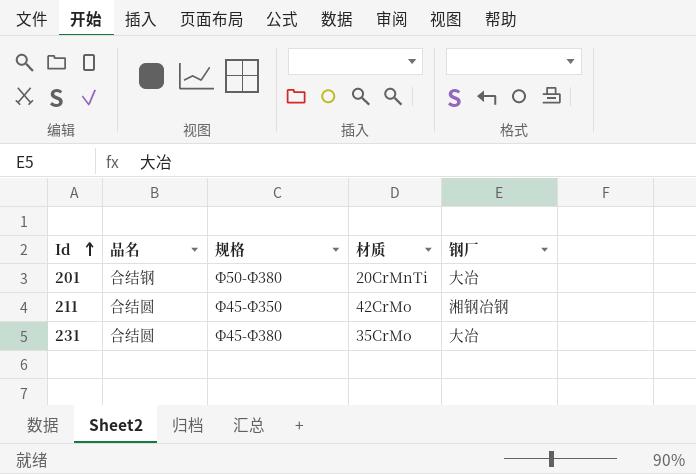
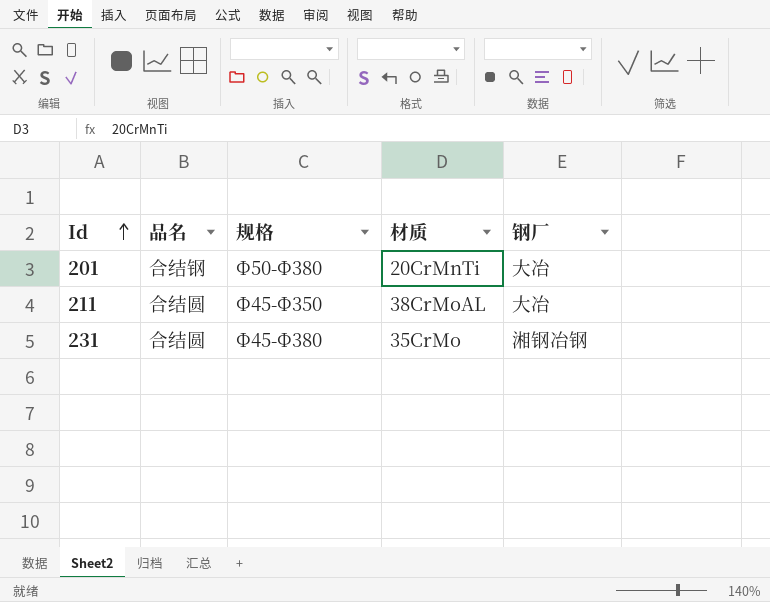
211 | 材质: 42CrMo -> 38CrMoAL
211 | 钢厂: 湘钢冶钢 -> 大冶
231 | 钢厂: 大冶 -> 湘钢冶钢

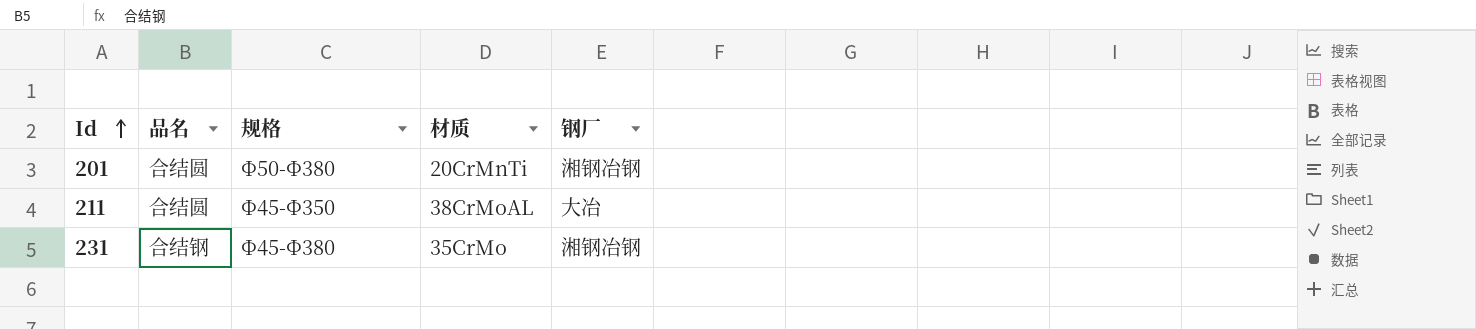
201 | 品名: 合结钢 -> 合结圆
201 | 钢厂: 大冶 -> 湘钢冶钢
231 | 品名: 合结圆 -> 合结钢

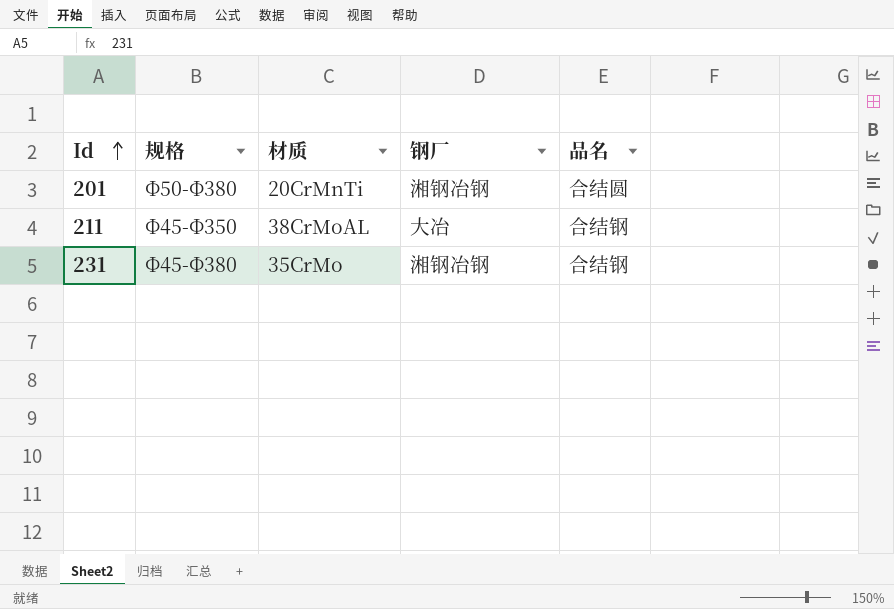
column 品名 | position: 2 -> 5
211 | 品名: 合结圆 -> 合结钢

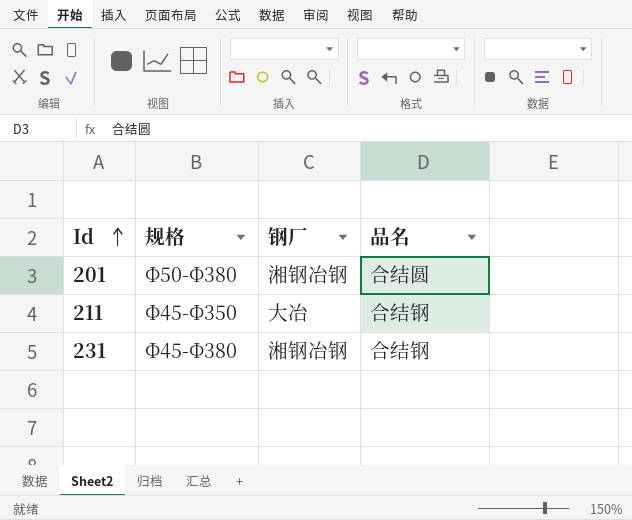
column 材质 | position: 3 -> none

